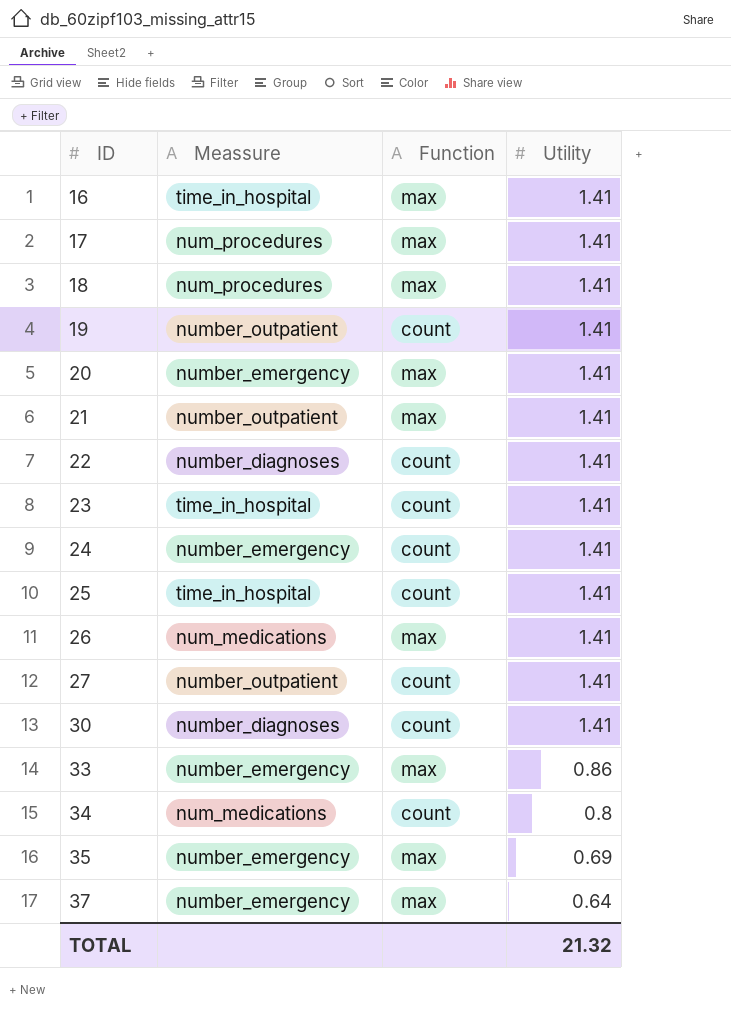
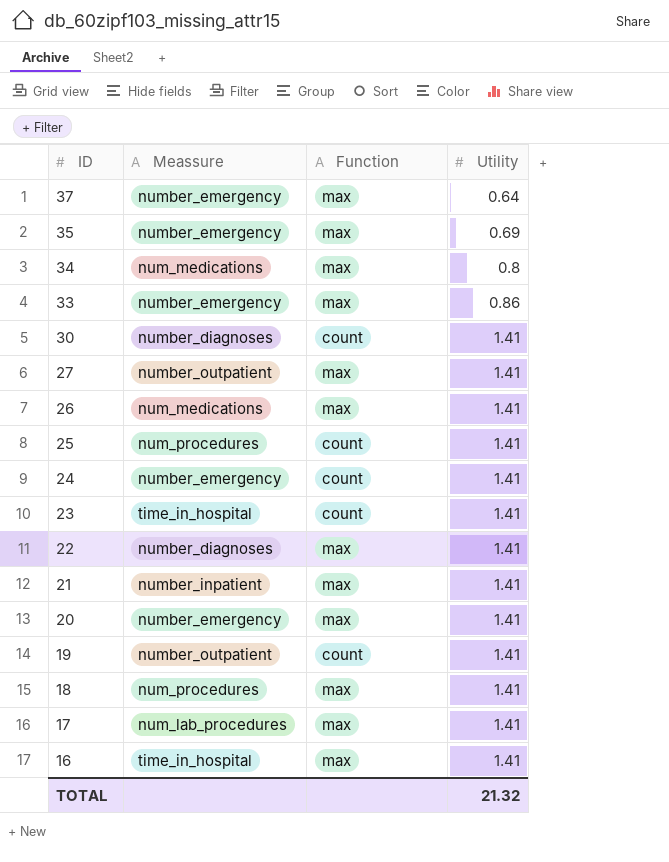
row order: ID ascending -> ID descending
34 | Function: count -> max
27 | Function: count -> max
25 | Meassure: time_in_hospital -> num_procedures
22 | Function: count -> max
21 | Meassure: number_outpatient -> number_inpatient
17 | Meassure: num_procedures -> num_lab_procedures

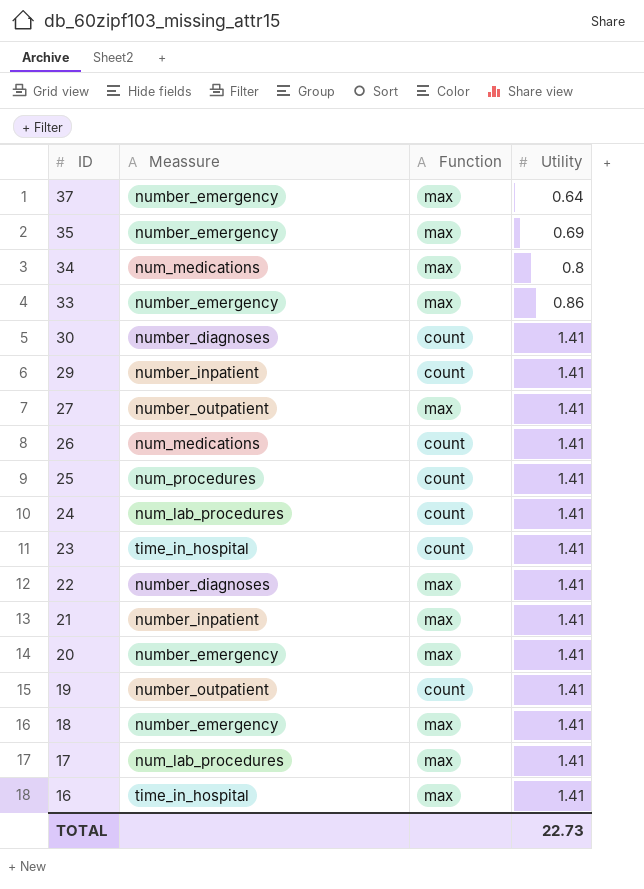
row 29: none -> number_inpatient | count | 1.41
26 | Function: max -> count
24 | Meassure: number_emergency -> num_lab_procedures
18 | Meassure: num_procedures -> number_emergency
TOTAL | Utility: 21.32 -> 22.73

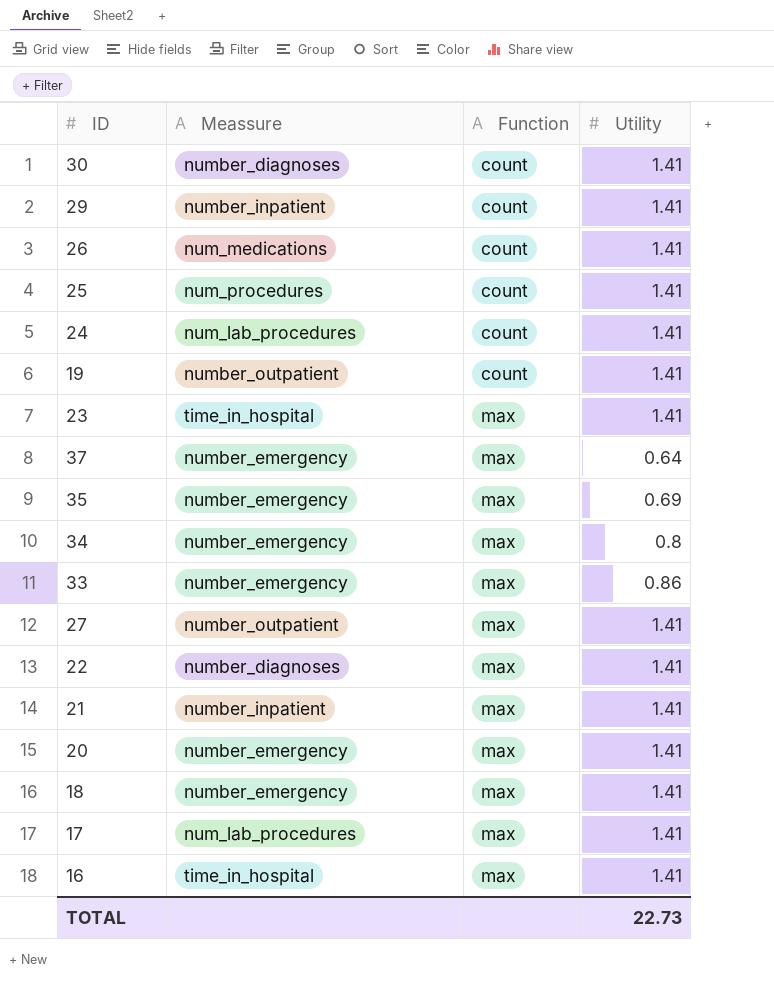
row order: ID descending -> Function ascending
23 | Function: count -> max
34 | Meassure: num_medications -> number_emergency

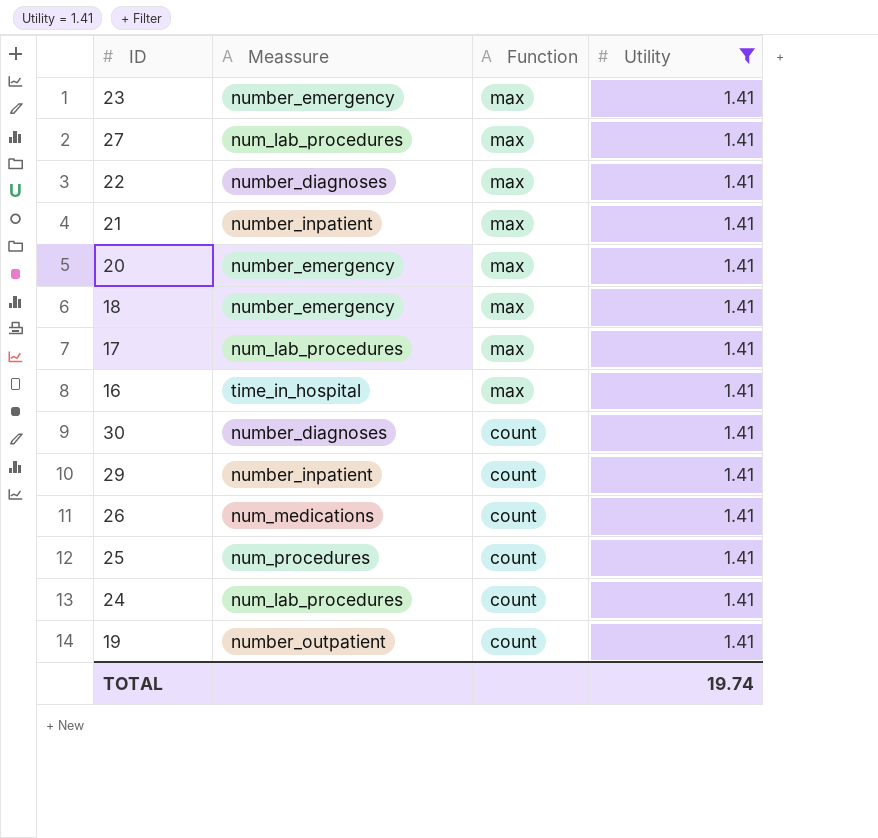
filter: none -> Utility = 1.41
row order: Function ascending -> Function descending
23 | Meassure: time_in_hospital -> number_emergency
27 | Meassure: number_outpatient -> num_lab_procedures
TOTAL | Utility: 22.73 -> 19.74

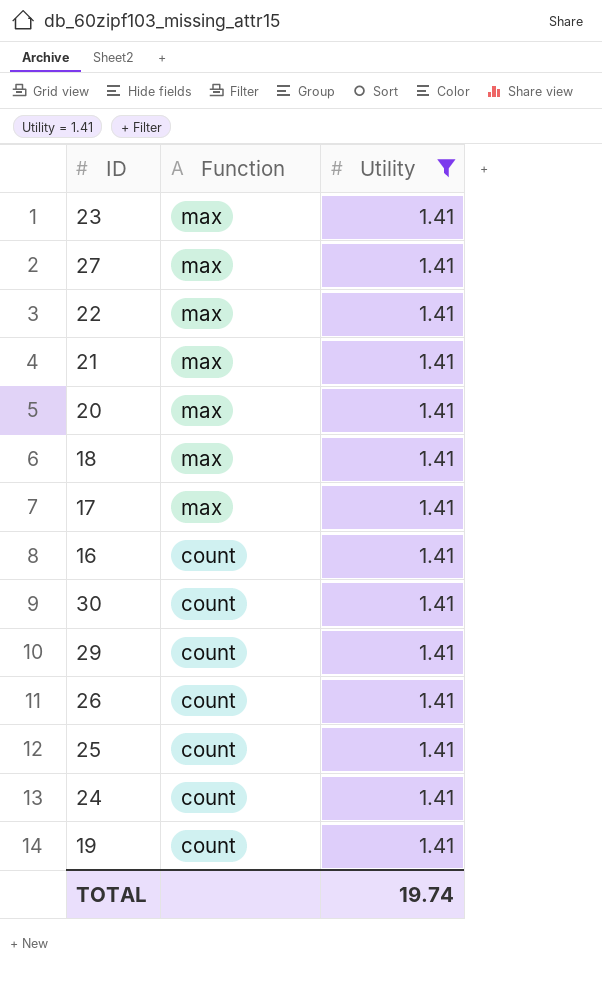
column Meassure | position: 2 -> none
16 | Function: max -> count

